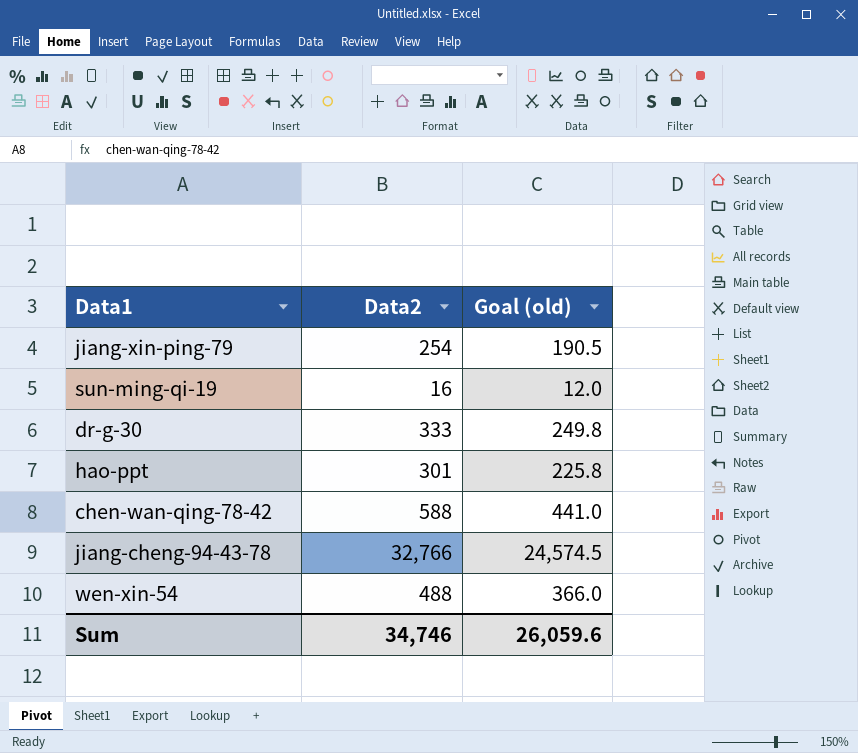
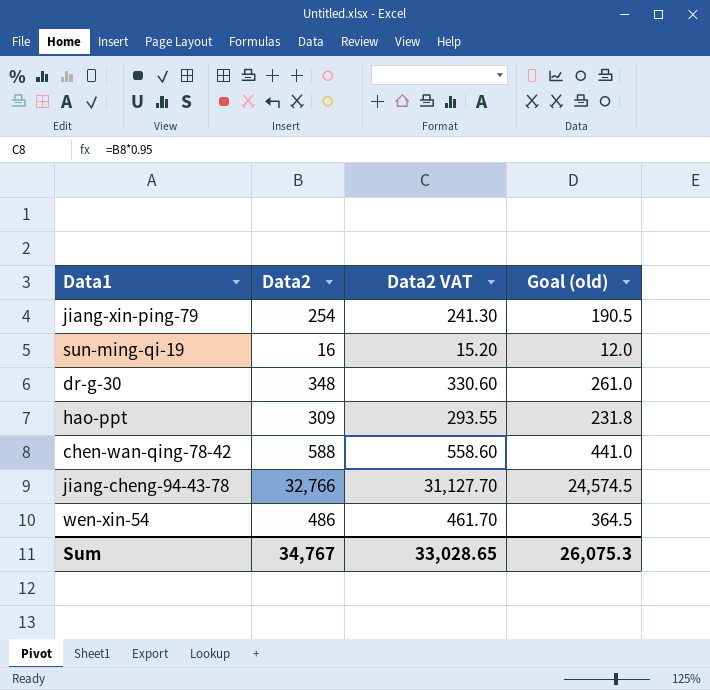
column Data2 VAT | formula: none -> [Data2] * 0.95
dr-g-30 | Data2: 333 -> 348
dr-g-30 | Goal (old): 249.8 -> 261.0
hao-ppt | Data2: 301 -> 309
hao-ppt | Goal (old): 225.8 -> 231.8
wen-xin-54 | Data2: 488 -> 486
wen-xin-54 | Goal (old): 366.0 -> 364.5
Sum | Data2: 34,746 -> 34,767
Sum | Goal (old): 26,059.6 -> 26,075.3

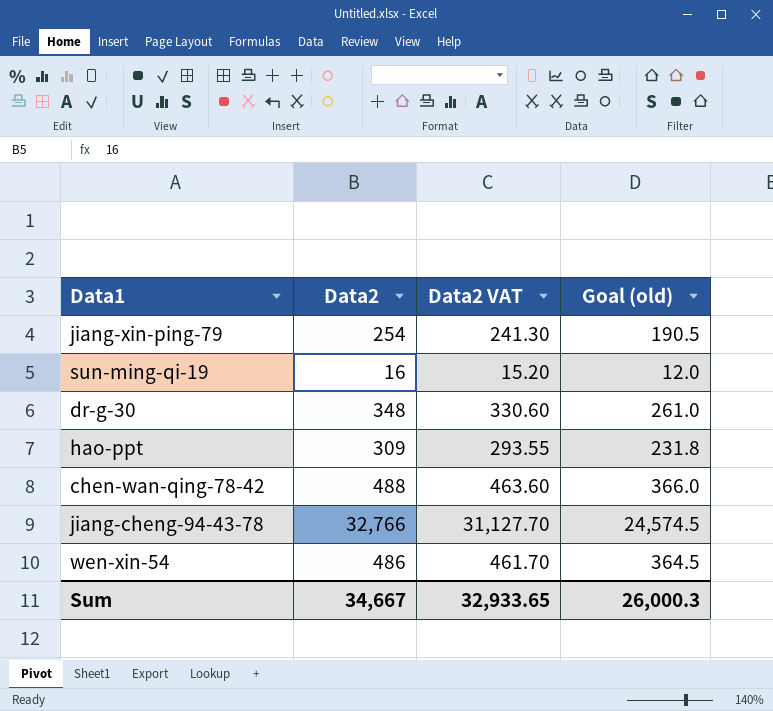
chen-wan-qing-78-42 | Data2: 588 -> 488
chen-wan-qing-78-42 | Data2 VAT: 558.60 -> 463.60
chen-wan-qing-78-42 | Goal (old): 441.0 -> 366.0
Sum | Data2: 34,767 -> 34,667
Sum | Data2 VAT: 33,028.65 -> 32,933.65
Sum | Goal (old): 26,075.3 -> 26,000.3

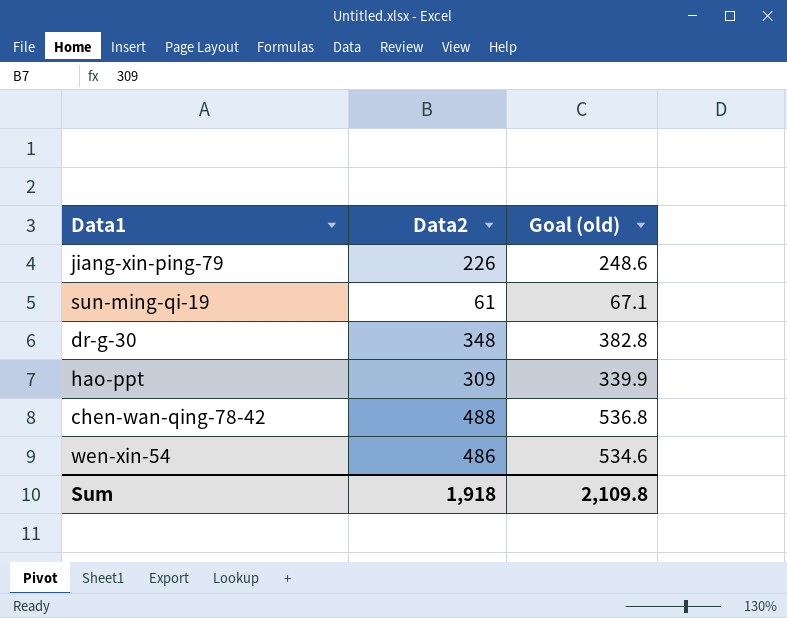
column Data2 VAT | formula: [Data2] * 0.95 -> none
column Goal (old) | formula: [Data2] * 0.75 -> [Data2] * 1.1
row jiang-cheng-94-43-78: 32,766 | 31,127.70 | 24,574.5 -> none
jiang-xin-ping-79 | Data2: 254 -> 226
sun-ming-qi-19 | Data2: 16 -> 61
Sum | Data2: 34,667 -> 1,918
Sum | Goal (old): 26,000.3 -> 2,109.8

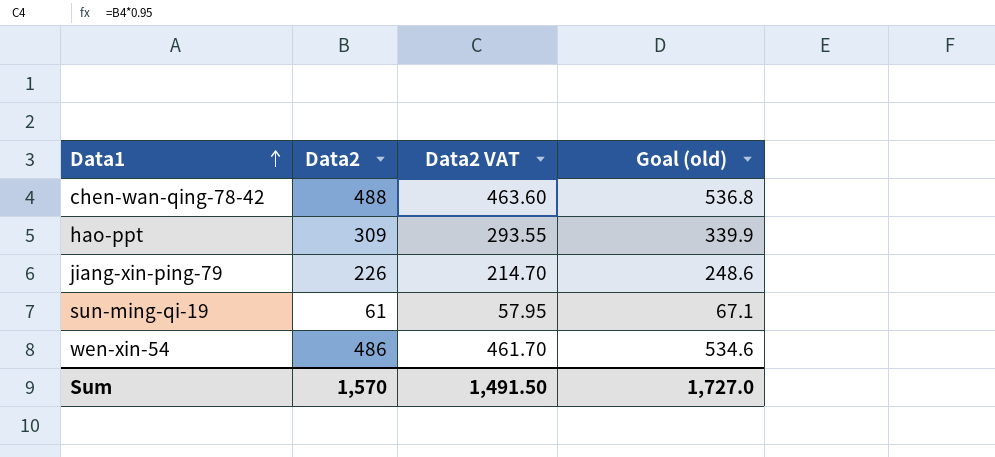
row order: none -> Data1 ascending
column Data2 VAT | formula: none -> [Data2] * 0.95
row dr-g-30: 348 | 382.8 -> none
Sum | Data2: 1,918 -> 1,570
Sum | Goal (old): 2,109.8 -> 1,727.0

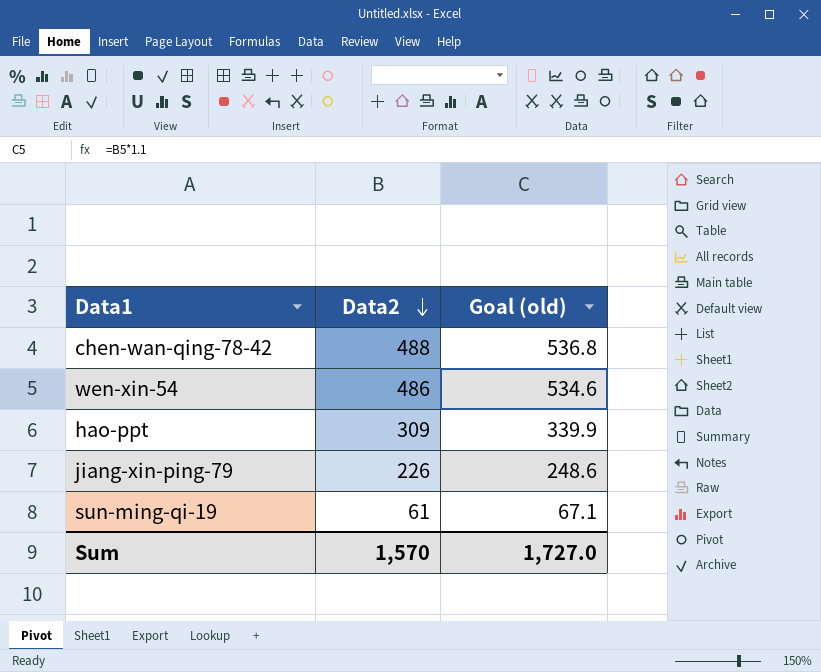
row order: Data1 ascending -> Data2 descending
column Data2 VAT | formula: [Data2] * 0.95 -> none

